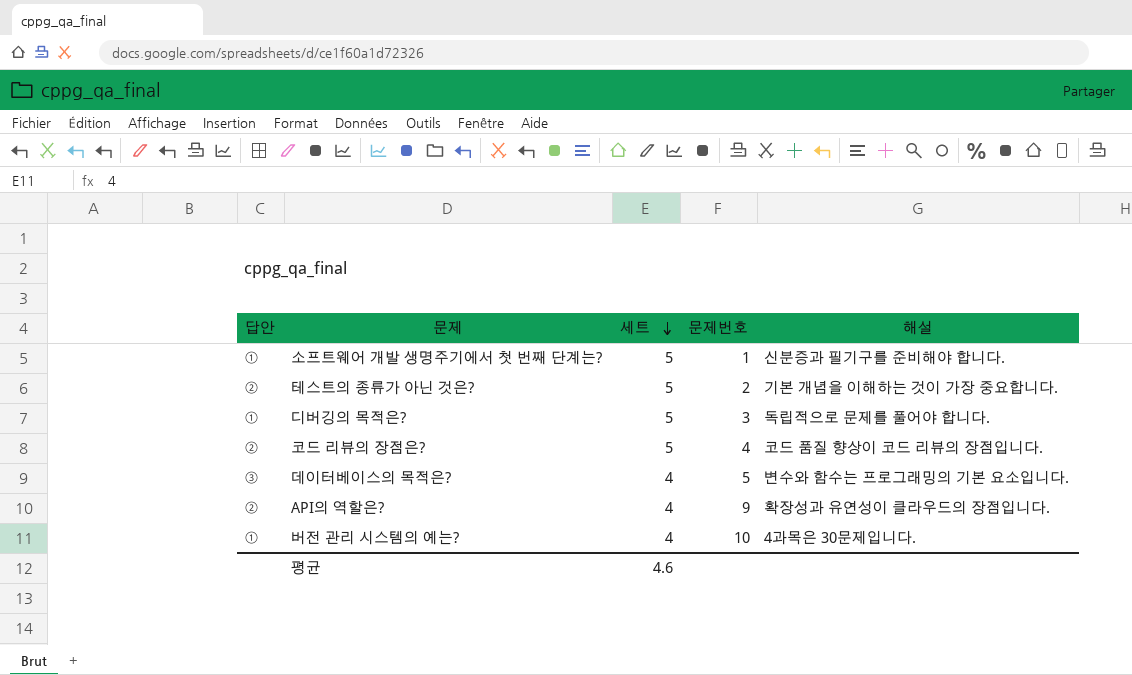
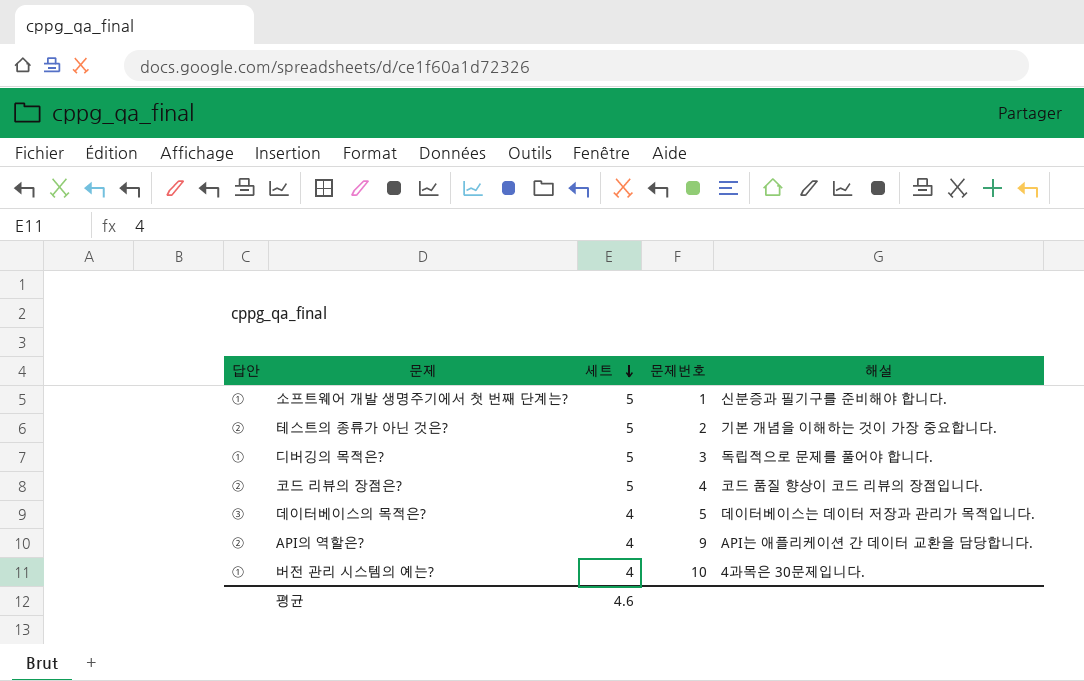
데이터베이스의 목적은? | 해설: 변수와 함수는 프로그래밍의 기본 요소입니다. -> 데이터베이스는 데이터 저장과 관리가 목적입니다.
API의 역할은? | 해설: 확장성과 유연성이 클라우드의 장점입니다. -> API는 애플리케이션 간 데이터 교환을 담당합니다.

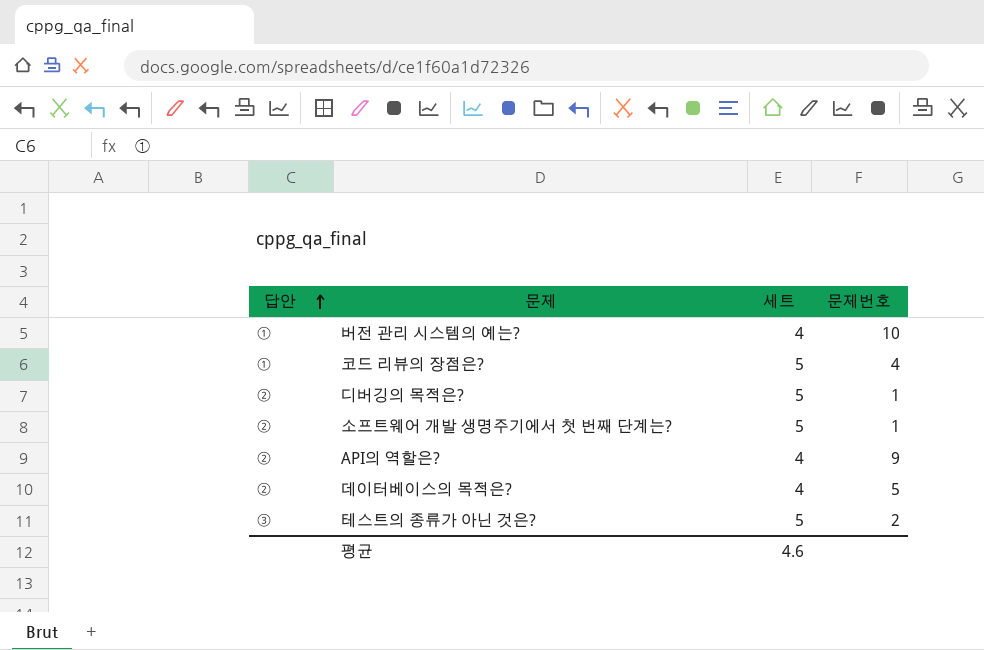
row order: 세트 descending -> 답안 ascending
column 해설 | position: 5 -> none
코드 리뷰의 장점은? | 답안: ② -> ①
디버깅의 목적은? | 답안: ① -> ②
디버깅의 목적은? | 문제번호: 3 -> 1
소프트웨어 개발 생명주기에서 첫 번째 단계는? | 답안: ① -> ②
데이터베이스의 목적은? | 답안: ③ -> ②
테스트의 종류가 아닌 것은? | 답안: ② -> ③

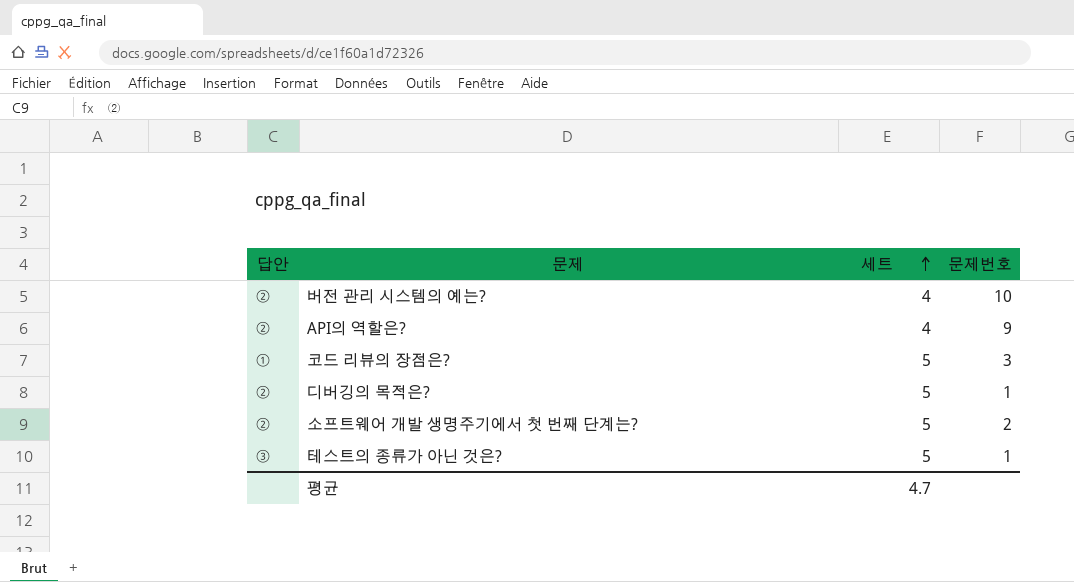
row order: 답안 ascending -> 세트 ascending
row 데이터베이스의 목적은?: ② | 4 | 5 -> none
버전 관리 시스템의 예는? | 답안: ① -> ②
코드 리뷰의 장점은? | 문제번호: 4 -> 3
소프트웨어 개발 생명주기에서 첫 번째 단계는? | 문제번호: 1 -> 2
테스트의 종류가 아닌 것은? | 문제번호: 2 -> 1
평균 | 세트: 4.6 -> 4.7

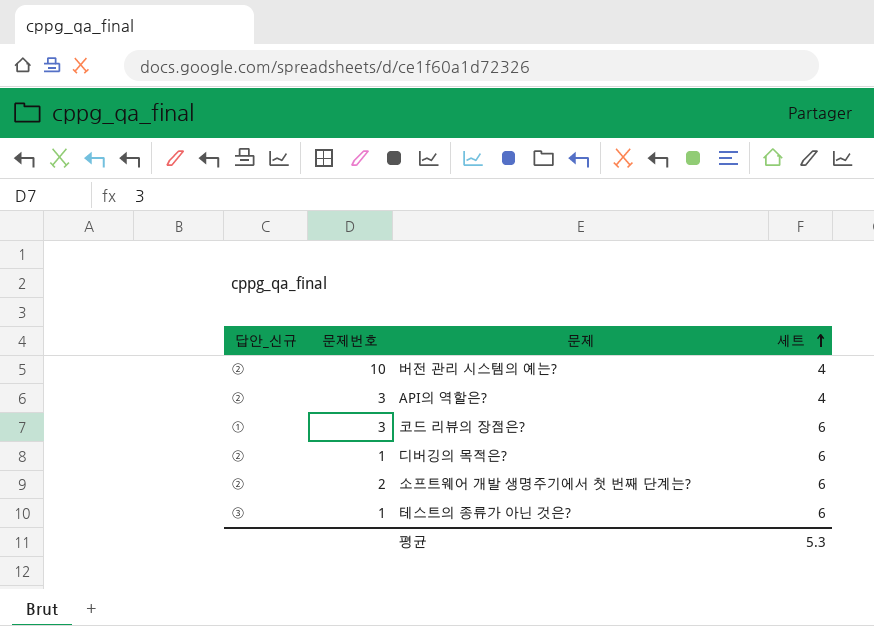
column name: 답안 -> 답안_신규
column 문제번호 | position: 4 -> 2
API의 역할은? | 문제번호: 9 -> 3
코드 리뷰의 장점은? | 세트: 5 -> 6
디버깅의 목적은? | 세트: 5 -> 6
소프트웨어 개발 생명주기에서 첫 번째 단계는? | 세트: 5 -> 6
테스트의 종류가 아닌 것은? | 세트: 5 -> 6
평균 | 세트: 4.7 -> 5.3

